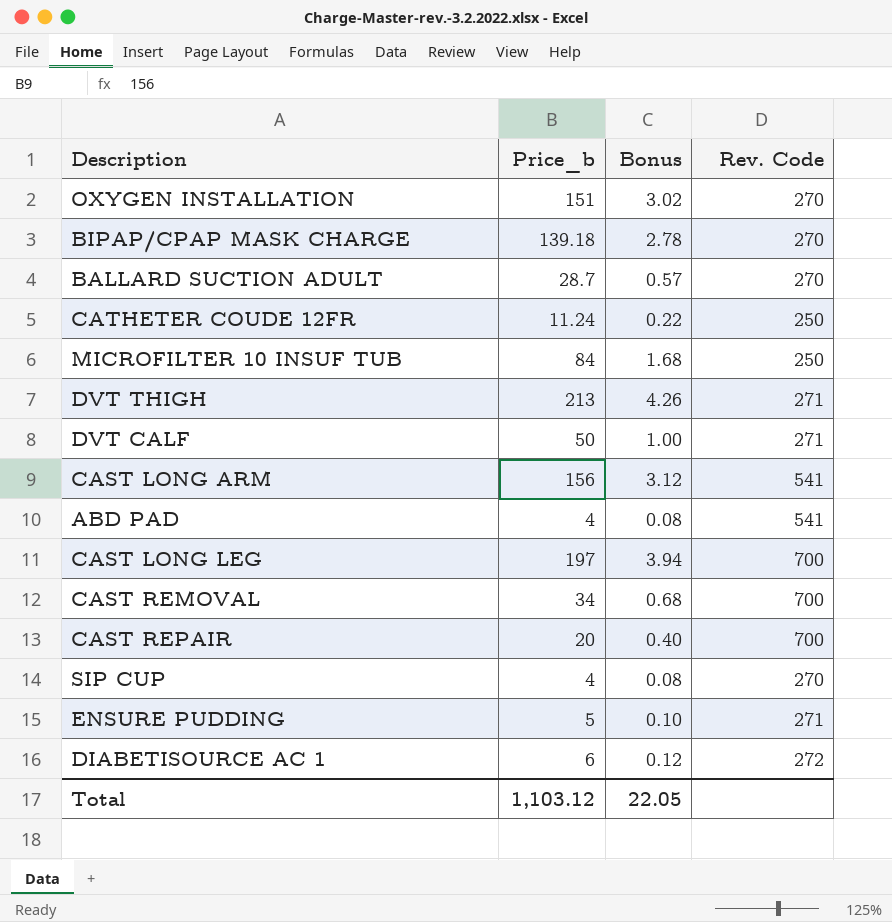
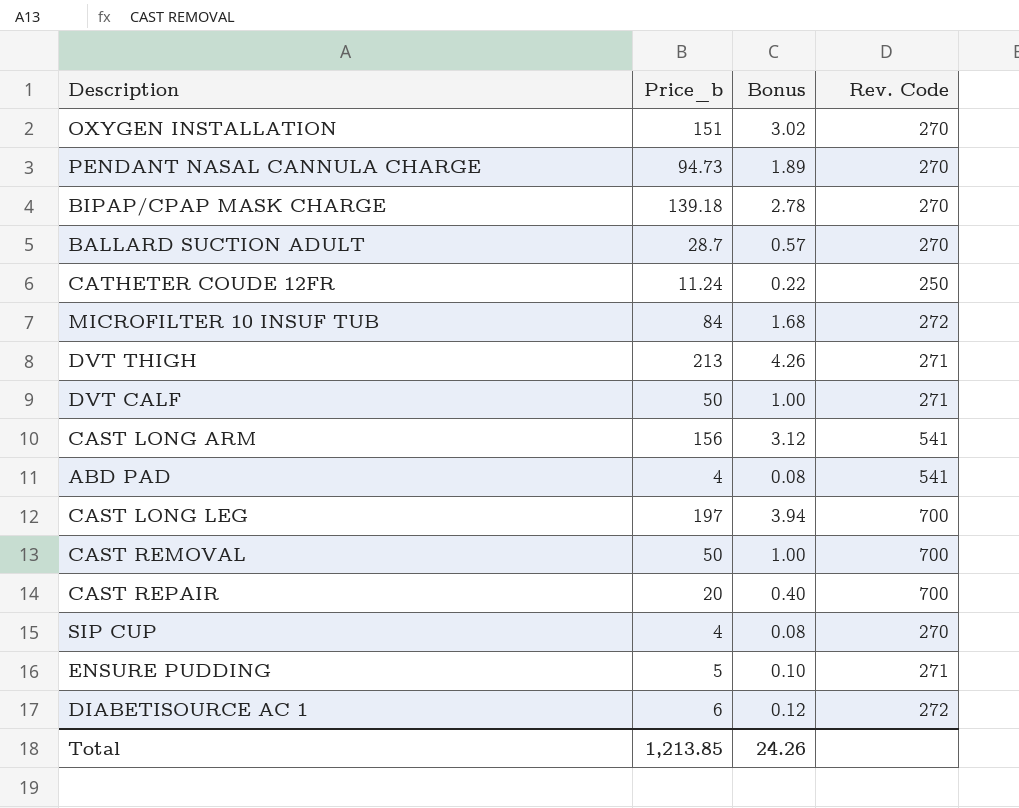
row PENDANT NASAL CANNULA CHARGE: none -> 94.73 | 1.89 | 270
MICROFILTER 10 INSUF TUB | Rev. Code: 250 -> 272
CAST REMOVAL | Price_b: 34 -> 50
CAST REMOVAL | Bonus: 0.68 -> 1.00
Total | Price_b: 1,103.12 -> 1,213.85
Total | Bonus: 22.05 -> 24.26

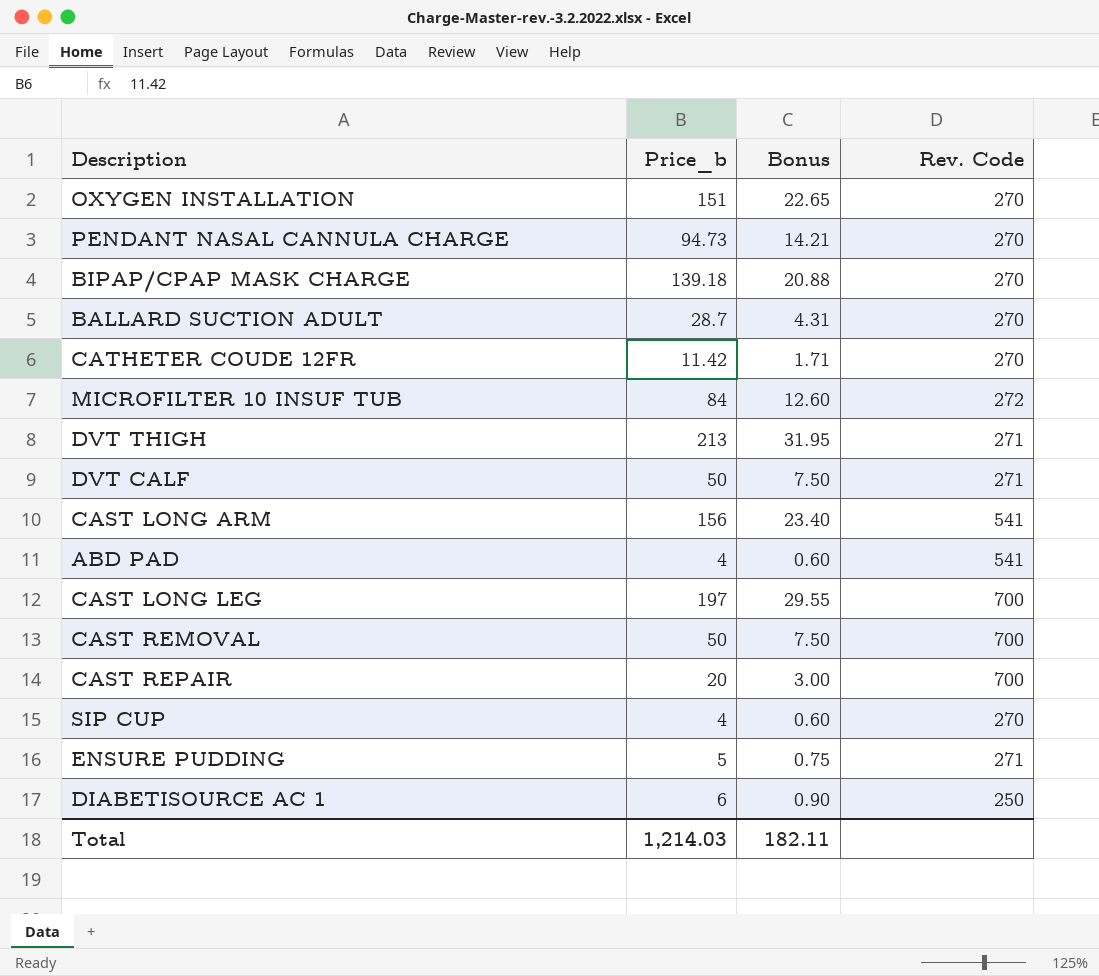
column Bonus | formula: [Price_b] * 0.02 -> [Price_b] * 0.15
CATHETER COUDE 12FR | Price_b: 11.24 -> 11.42
CATHETER COUDE 12FR | Rev. Code: 250 -> 270
DIABETISOURCE AC 1 | Rev. Code: 272 -> 250
Total | Price_b: 1,213.85 -> 1,214.03
Total | Bonus: 24.26 -> 182.11

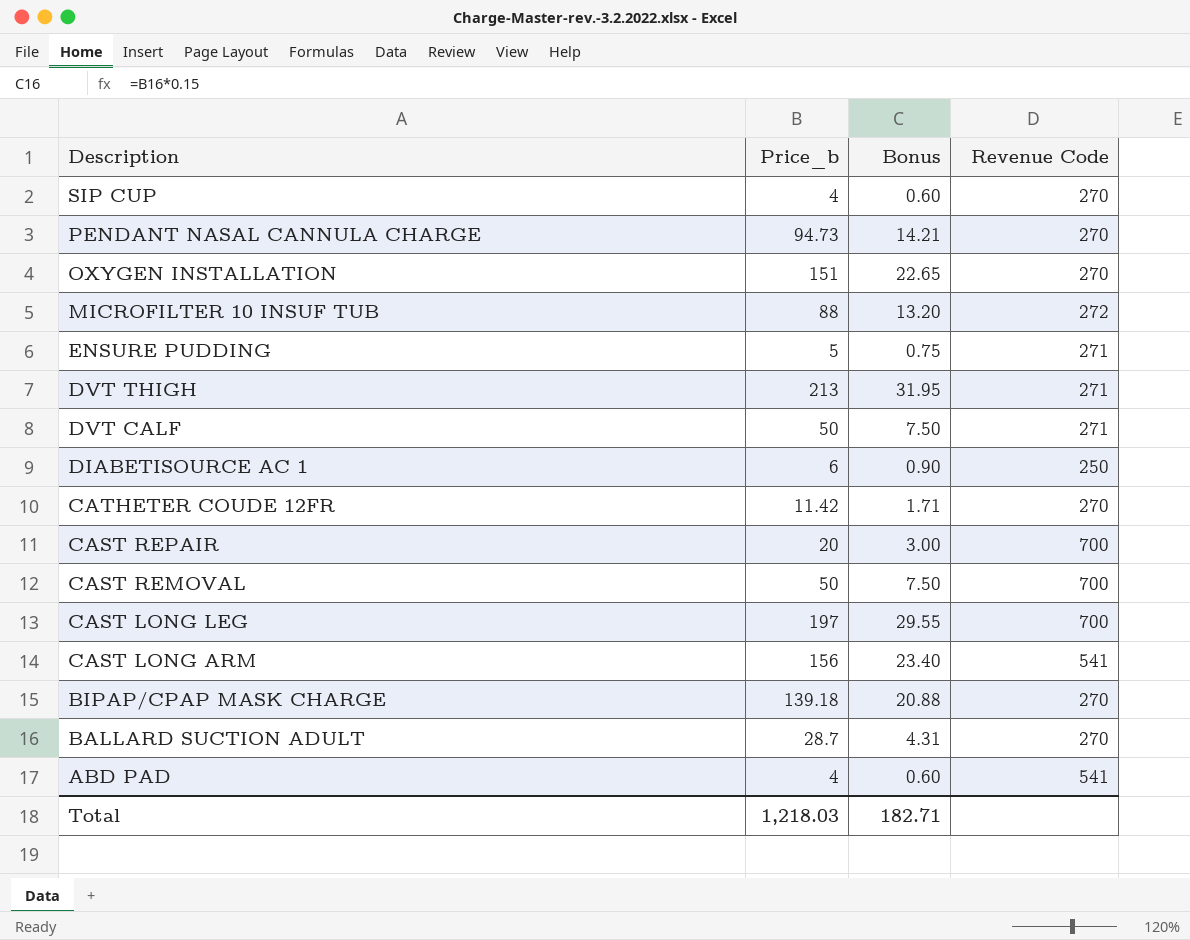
row order: none -> Description descending
column name: Rev. Code -> Revenue Code
MICROFILTER 10 INSUF TUB | Price_b: 84 -> 88
MICROFILTER 10 INSUF TUB | Bonus: 12.60 -> 13.20
Total | Price_b: 1,214.03 -> 1,218.03
Total | Bonus: 182.11 -> 182.71

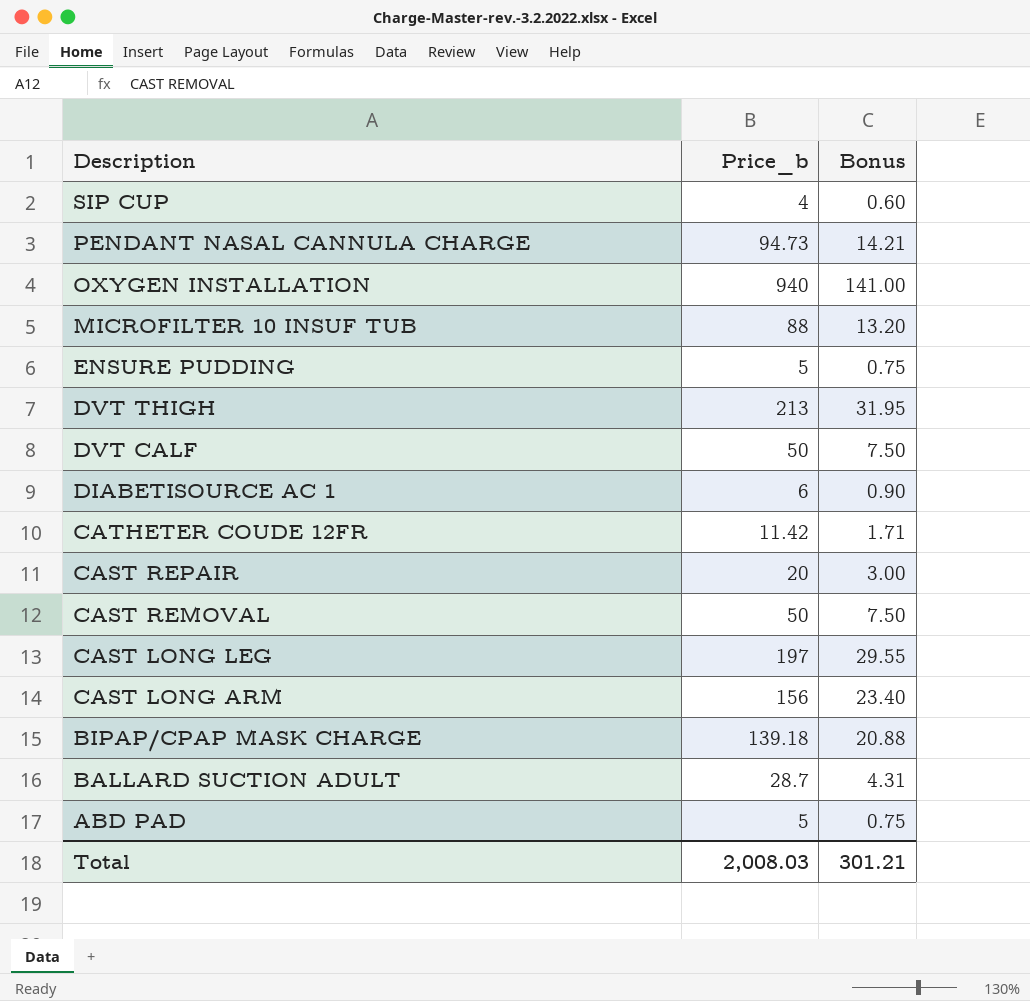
column Revenue Code | position: 4 -> none
OXYGEN INSTALLATION | Price_b: 151 -> 940
OXYGEN INSTALLATION | Bonus: 22.65 -> 141.00
ABD PAD | Price_b: 4 -> 5
ABD PAD | Bonus: 0.60 -> 0.75
Total | Price_b: 1,218.03 -> 2,008.03
Total | Bonus: 182.71 -> 301.21

